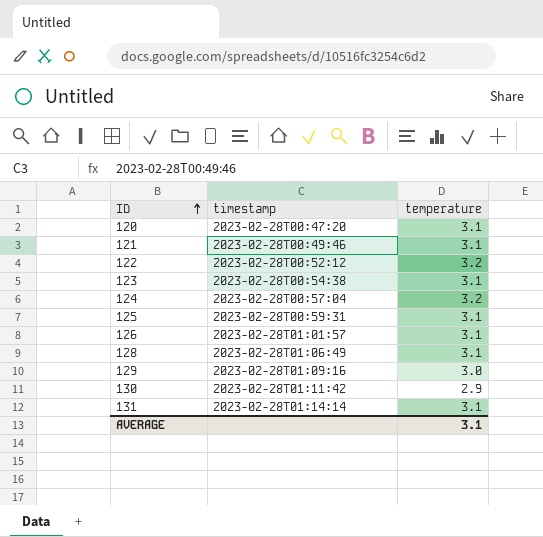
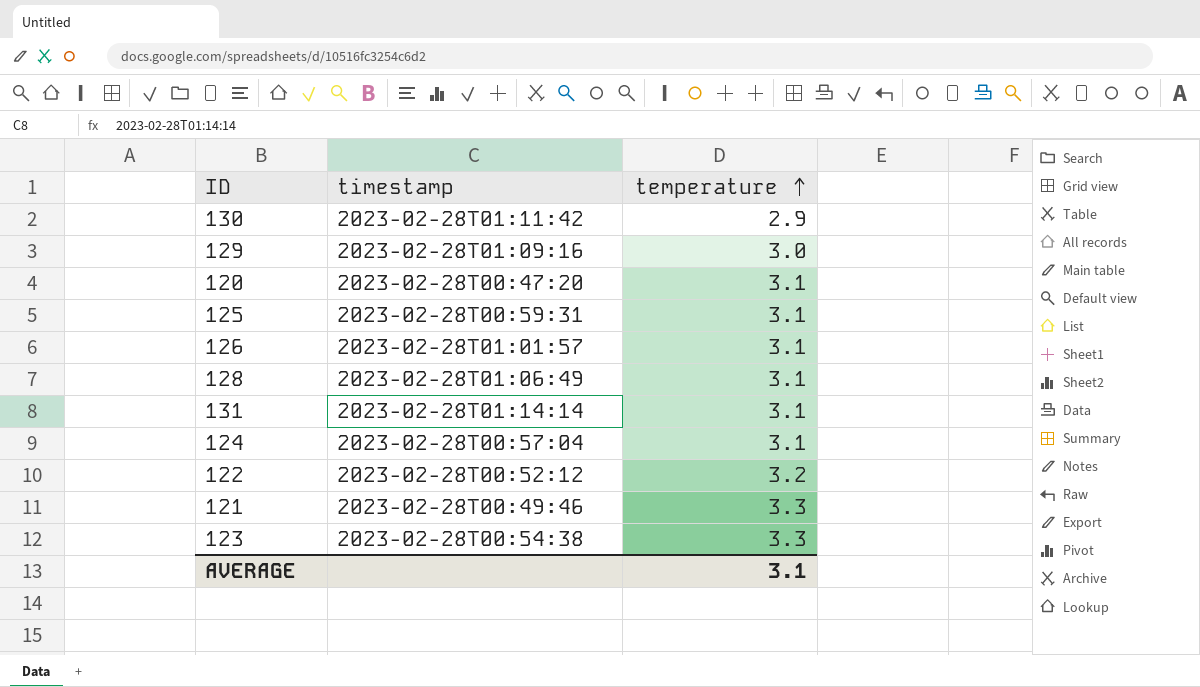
row order: ID ascending -> temperature ascending
124 | temperature: 3.2 -> 3.1
121 | temperature: 3.1 -> 3.3
123 | temperature: 3.1 -> 3.3

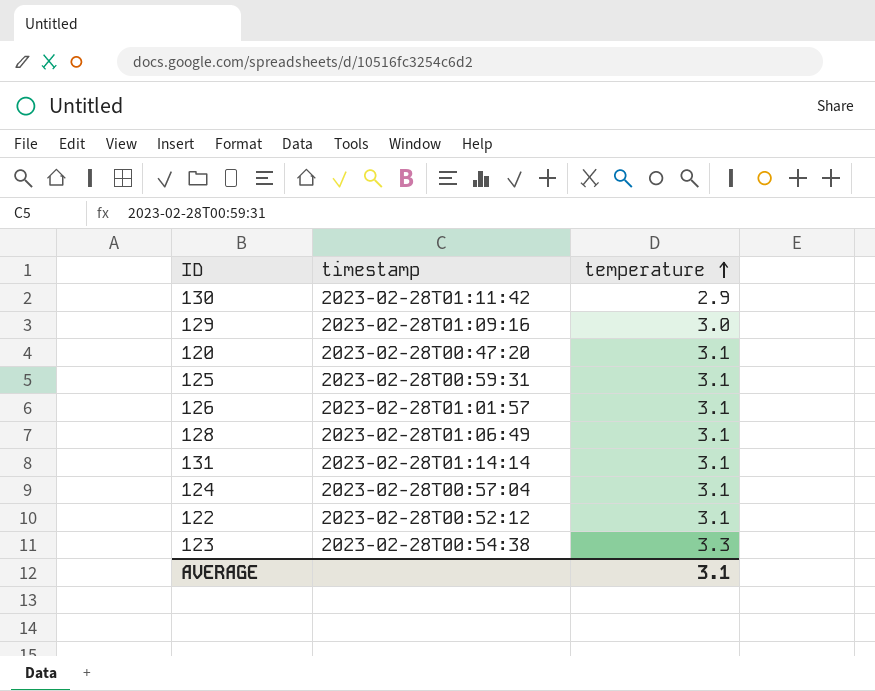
row 121: 2023-02-28T00:49:46 | 3.3 -> none
122 | temperature: 3.2 -> 3.1

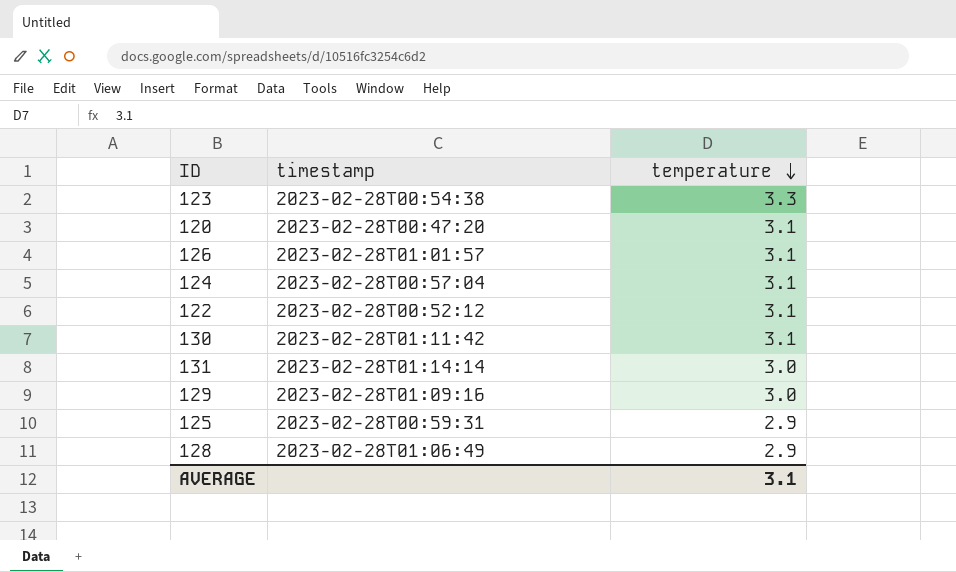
row order: temperature ascending -> temperature descending
130 | temperature: 2.9 -> 3.1
131 | temperature: 3.1 -> 3.0
125 | temperature: 3.1 -> 2.9
128 | temperature: 3.1 -> 2.9

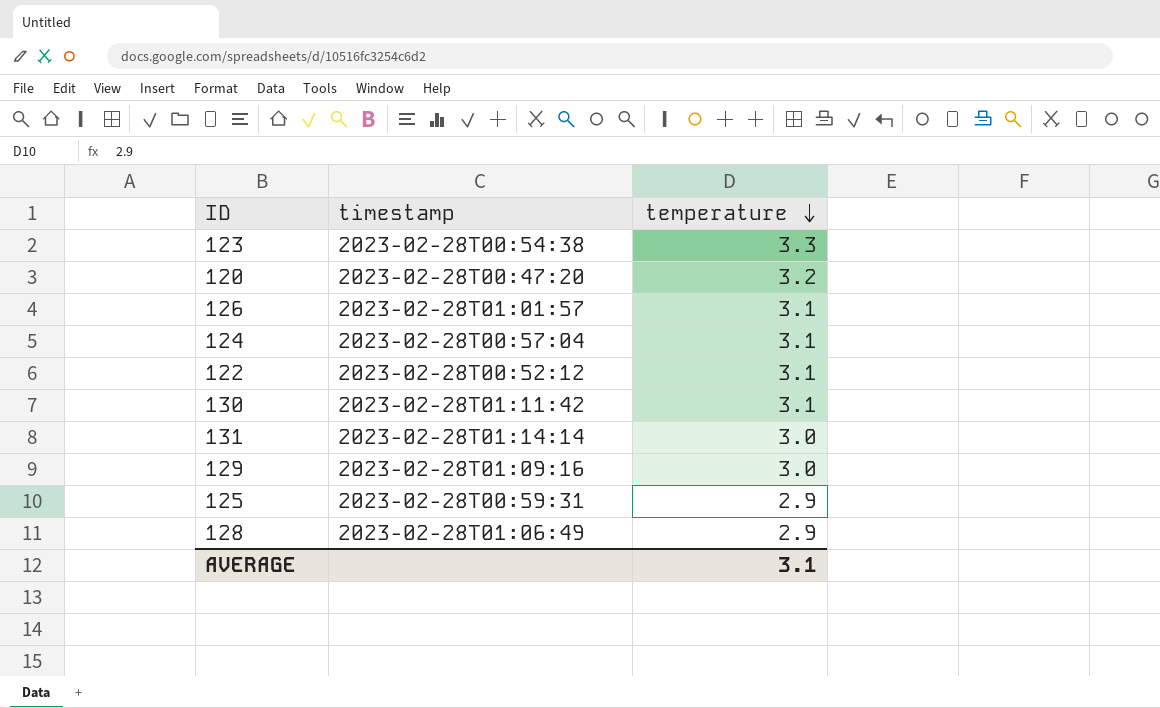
120 | temperature: 3.1 -> 3.2

